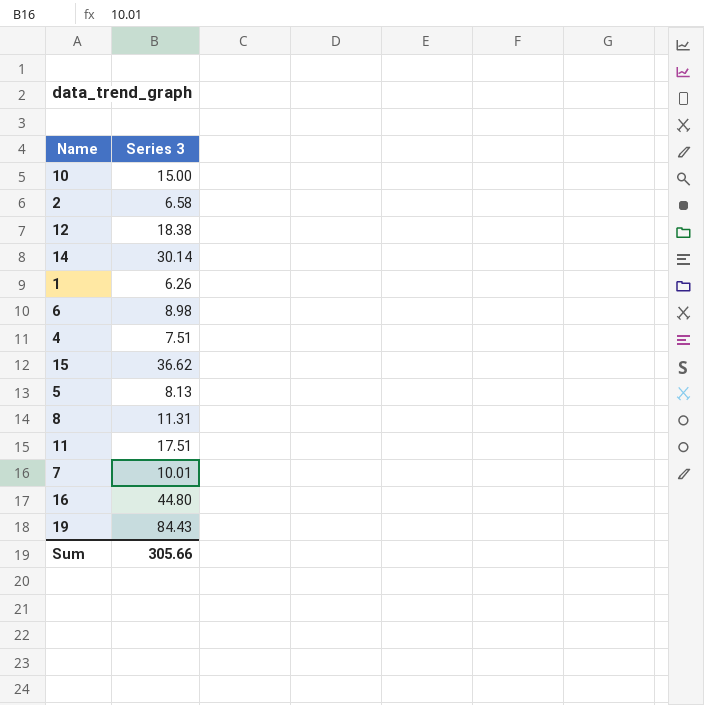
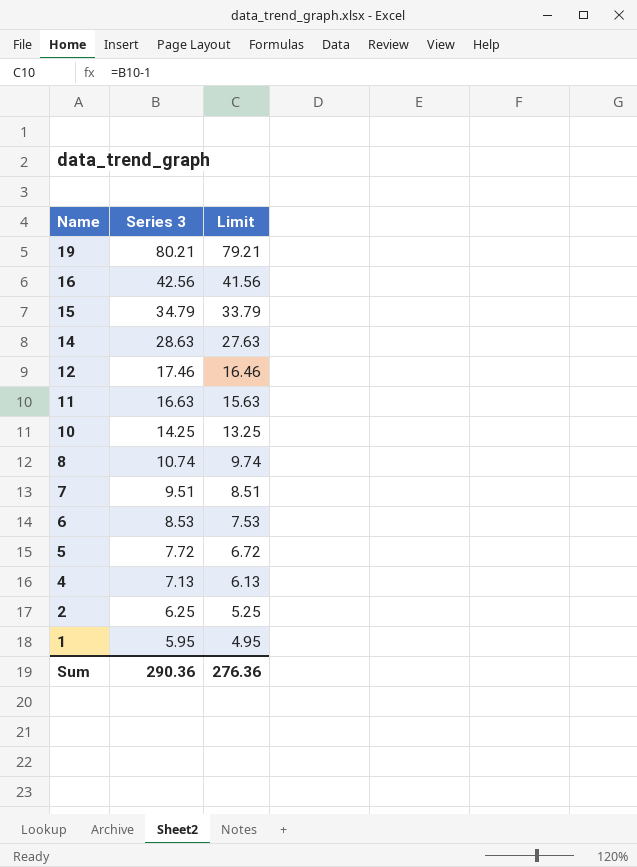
row order: none -> Name descending
column Limit | formula: none -> [Series 3] - 1
19 | Series 3: 84.43 -> 80.21
16 | Series 3: 44.80 -> 42.56
15 | Series 3: 36.62 -> 34.79
14 | Series 3: 30.14 -> 28.63
12 | Series 3: 18.38 -> 17.46
11 | Series 3: 17.51 -> 16.63
10 | Series 3: 15.00 -> 14.25
8 | Series 3: 11.31 -> 10.74
7 | Series 3: 10.01 -> 9.51
6 | Series 3: 8.98 -> 8.53
5 | Series 3: 8.13 -> 7.72
4 | Series 3: 7.51 -> 7.13
2 | Series 3: 6.58 -> 6.25
1 | Series 3: 6.26 -> 5.95
Sum | Series 3: 305.66 -> 290.36

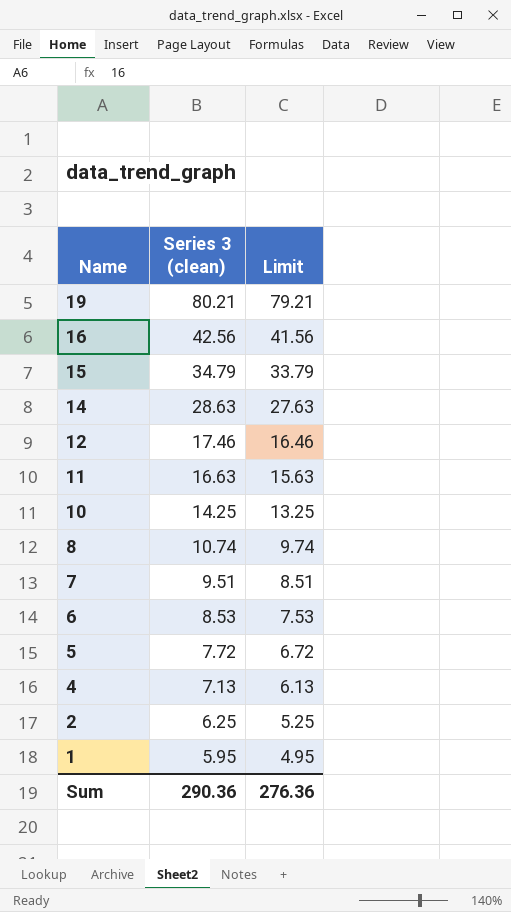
column name: Series 3 -> Series 3 (clean)

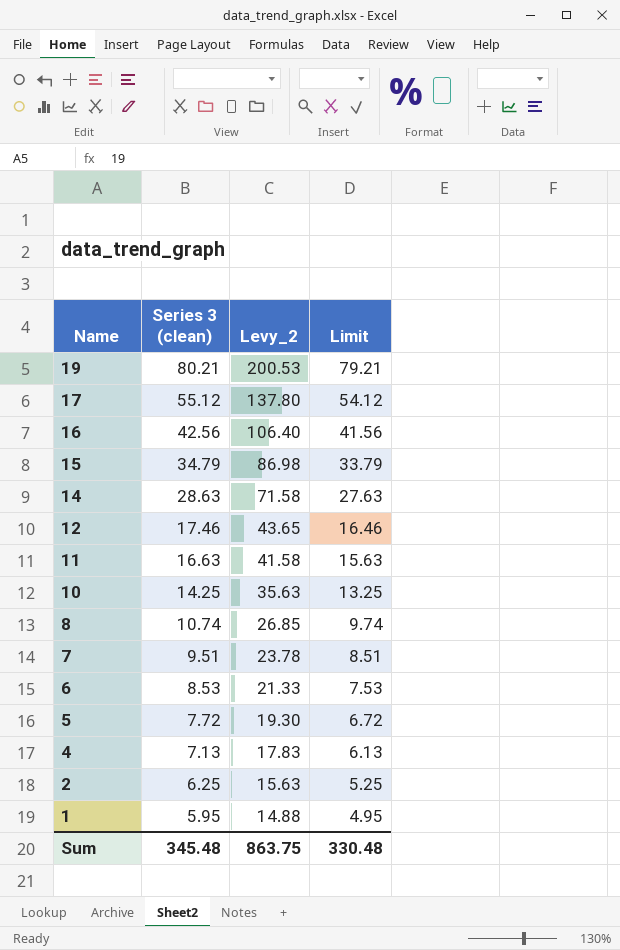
column Levy_2 | formula: none -> [Series 3 (clean)] * 2.5
row 17: none -> 55.12 | 137.80 | 54.12
Sum | Series 3 (clean): 290.36 -> 345.48
Sum | Limit: 276.36 -> 330.48

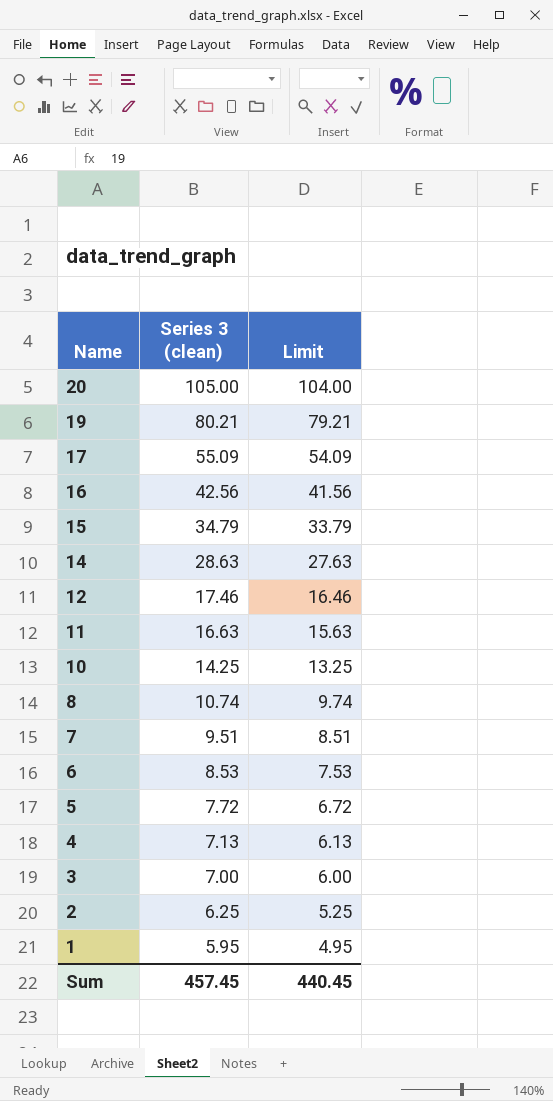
column Levy_2 | formula: [Series 3 (clean)] * 2.5 -> none
row 20: none -> 105.00 | 104.00
17 | Series 3 (clean): 55.12 -> 55.09
17 | Limit: 54.12 -> 54.09
row 3: none -> 7.00 | 6.00
Sum | Series 3 (clean): 345.48 -> 457.45
Sum | Limit: 330.48 -> 440.45

